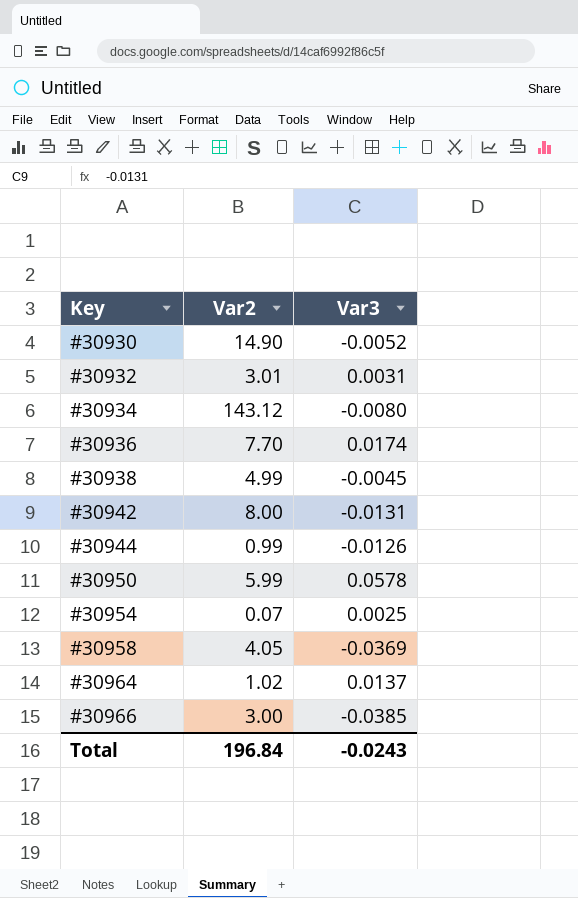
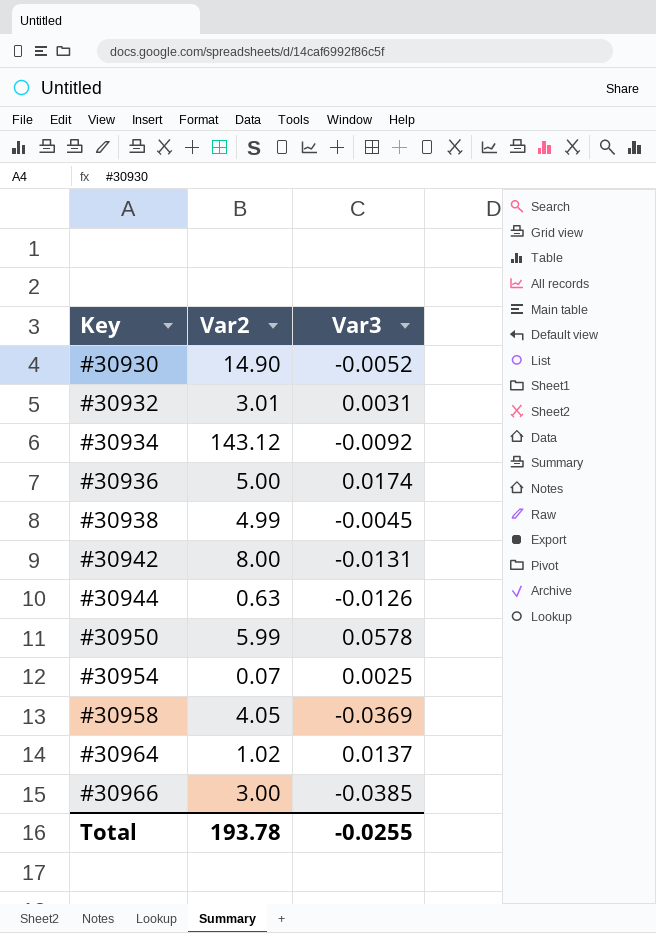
#30934 | Var3: -0.0080 -> -0.0092
#30936 | Var2: 7.70 -> 5.00
#30944 | Var2: 0.99 -> 0.63
Total | Var2: 196.84 -> 193.78
Total | Var3: -0.0243 -> -0.0255

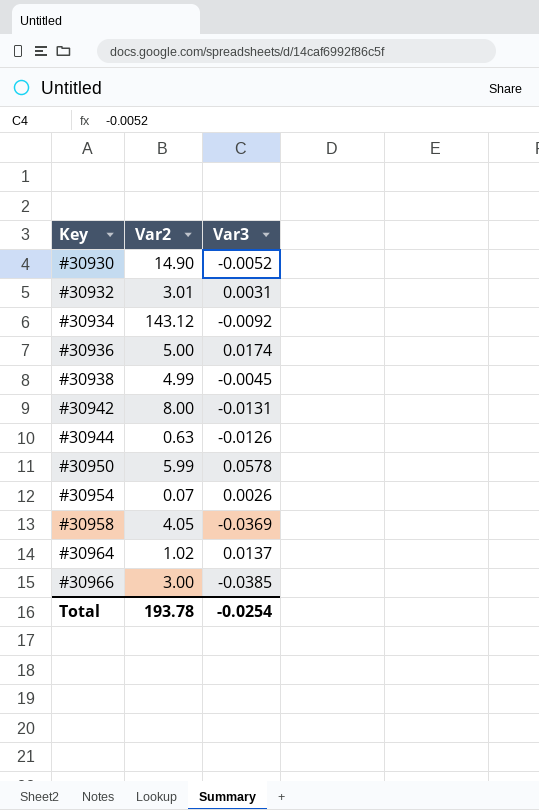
#30954 | Var3: 0.0025 -> 0.0026
Total | Var3: -0.0255 -> -0.0254

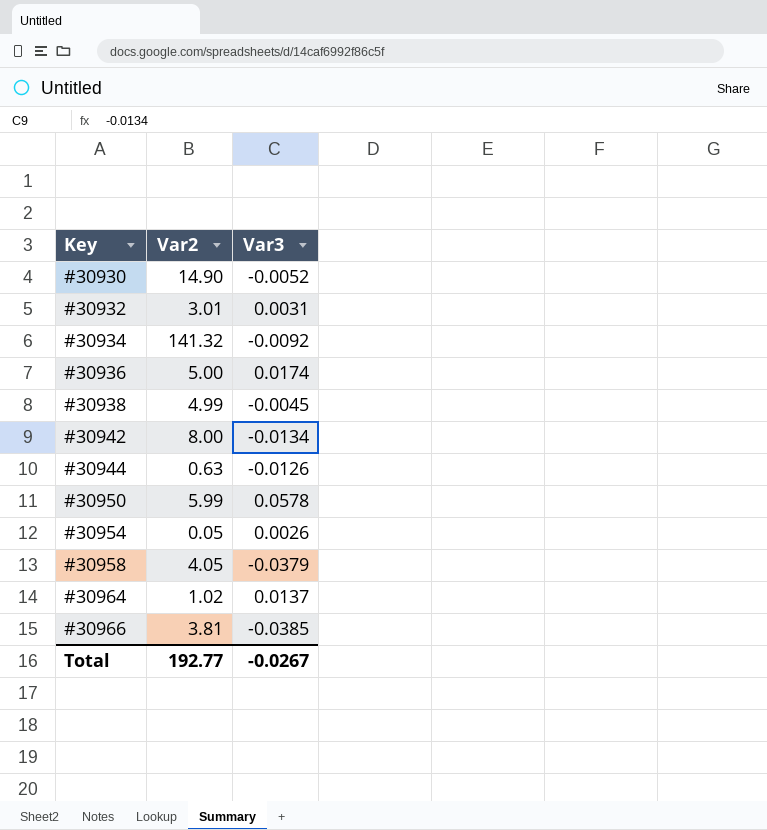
#30934 | Var2: 143.12 -> 141.32
#30942 | Var3: -0.0131 -> -0.0134
#30954 | Var2: 0.07 -> 0.05
#30958 | Var3: -0.0369 -> -0.0379
#30966 | Var2: 3.00 -> 3.81
Total | Var2: 193.78 -> 192.77
Total | Var3: -0.0254 -> -0.0267

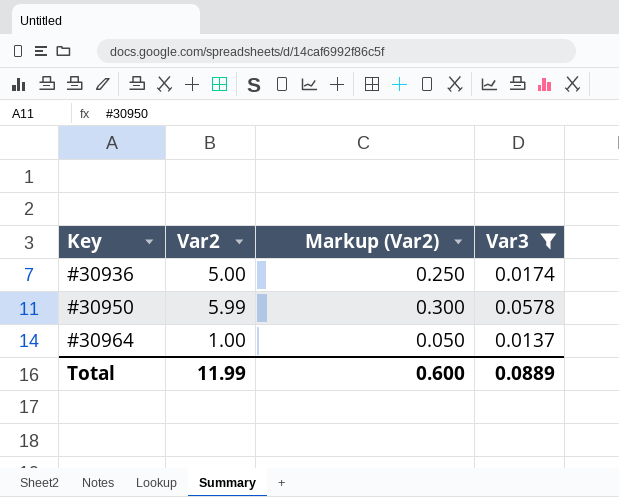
filter: none -> Var3 >= 0.0137
column Markup (Var2) | formula: none -> [Var2] * 0.05
#30964 | Var2: 1.02 -> 1.00
Total | Var2: 192.77 -> 11.99
Total | Var3: -0.0267 -> 0.0889

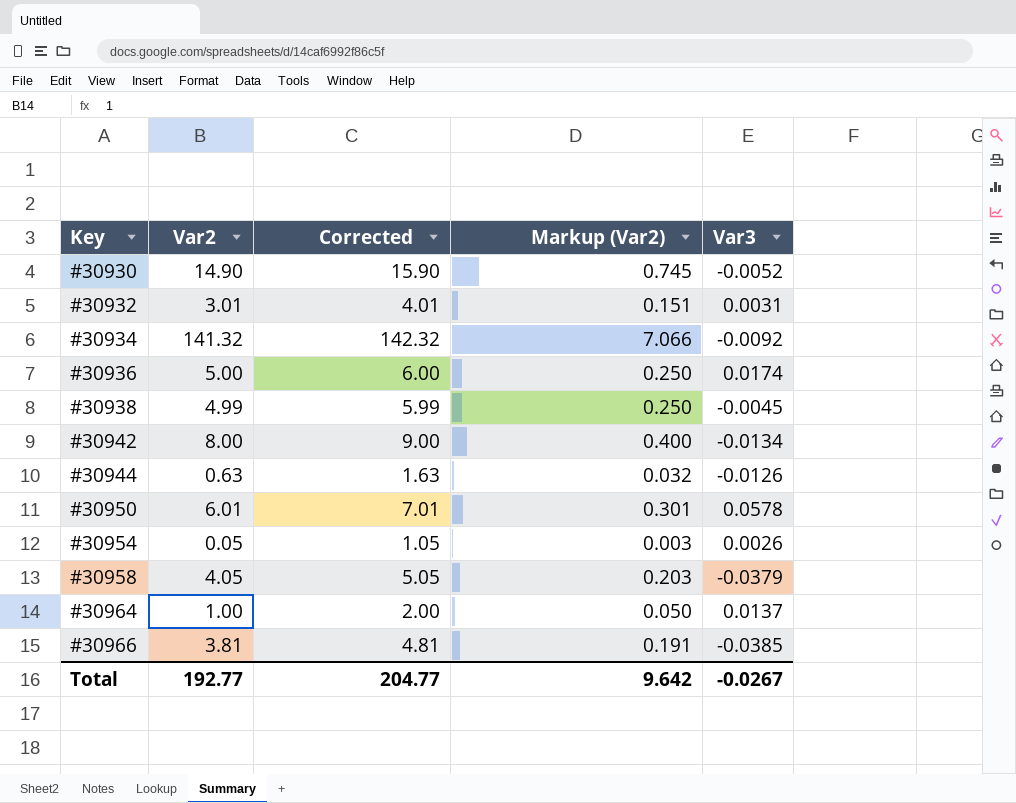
filter: Var3 >= 0.0137 -> none
column Corrected | formula: none -> [Var2] + 1
#30950 | Var2: 5.99 -> 6.01
#30950 | Markup (Var2): 0.300 -> 0.301
Total | Var2: 11.99 -> 192.77
Total | Markup (Var2): 0.600 -> 9.642
Total | Var3: 0.0889 -> -0.0267

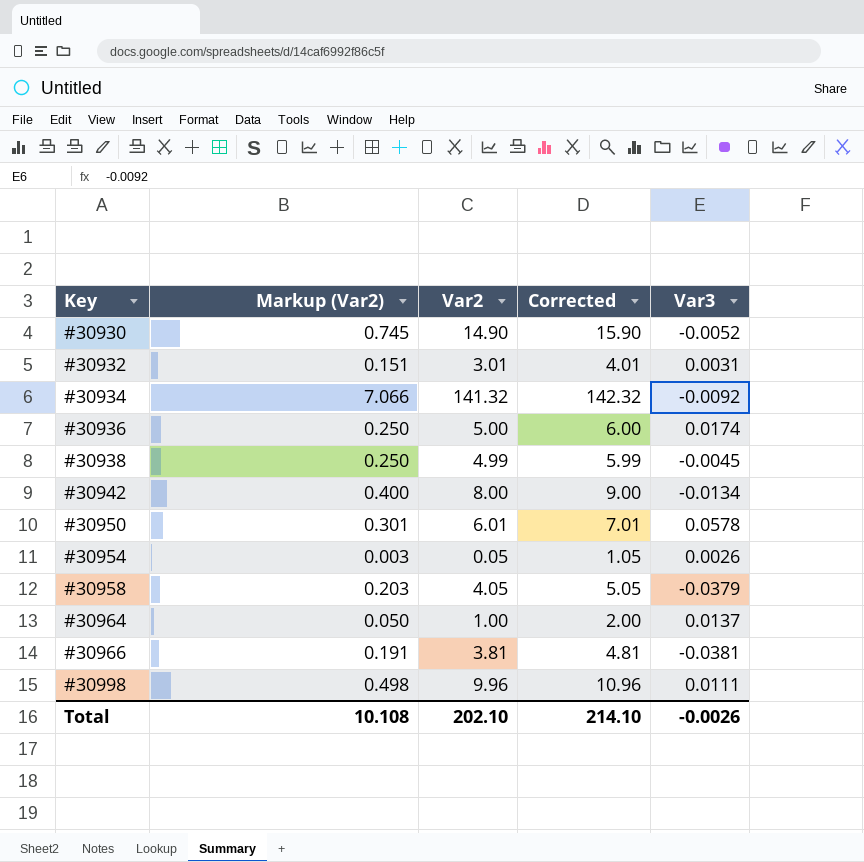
column Markup (Var2) | position: 4 -> 2
row #30944: 0.63 | 1.63 | 0.032 | -0.0126 -> none
#30966 | Var3: -0.0385 -> -0.0381
row #30998: none -> 0.498 | 9.96 | 10.96 | 0.0111
Total | Markup (Var2): 9.642 -> 10.108
Total | Var2: 192.77 -> 202.10
Total | Corrected: 204.77 -> 214.10
Total | Var3: -0.0267 -> -0.0026

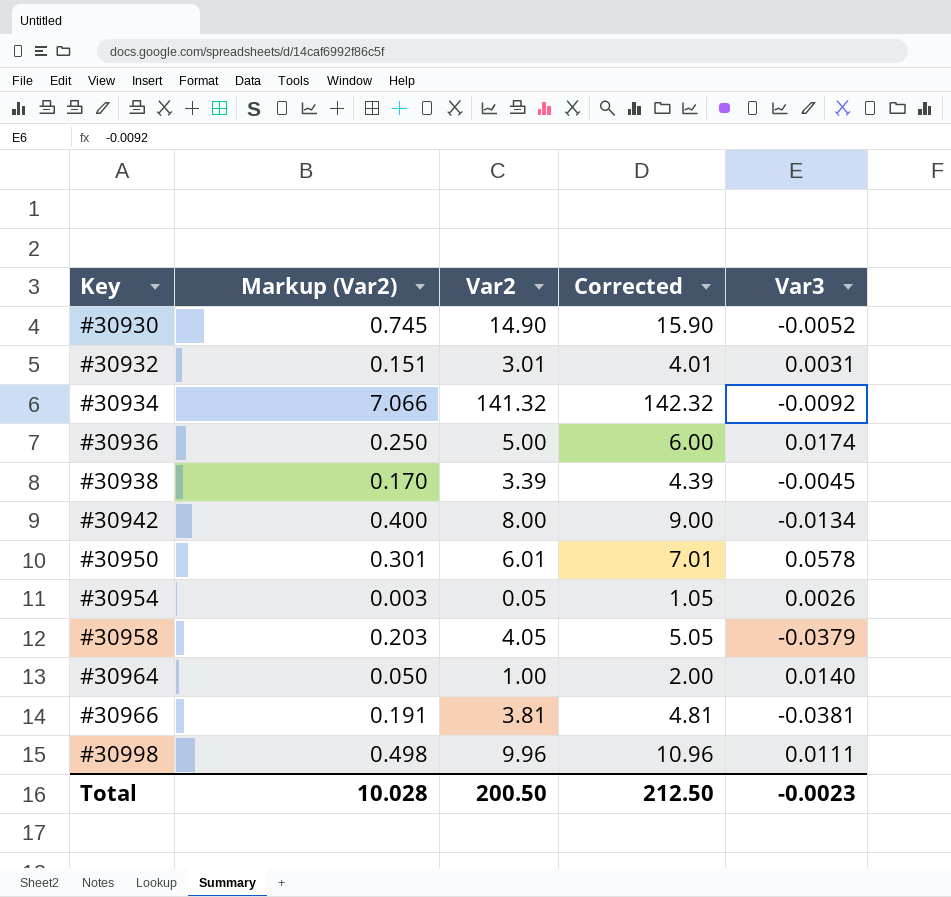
#30938 | Markup (Var2): 0.250 -> 0.170
#30938 | Var2: 4.99 -> 3.39
#30938 | Corrected: 5.99 -> 4.39
#30964 | Var3: 0.0137 -> 0.0140
Total | Markup (Var2): 10.108 -> 10.028
Total | Var2: 202.10 -> 200.50
Total | Corrected: 214.10 -> 212.50
Total | Var3: -0.0026 -> -0.0023

